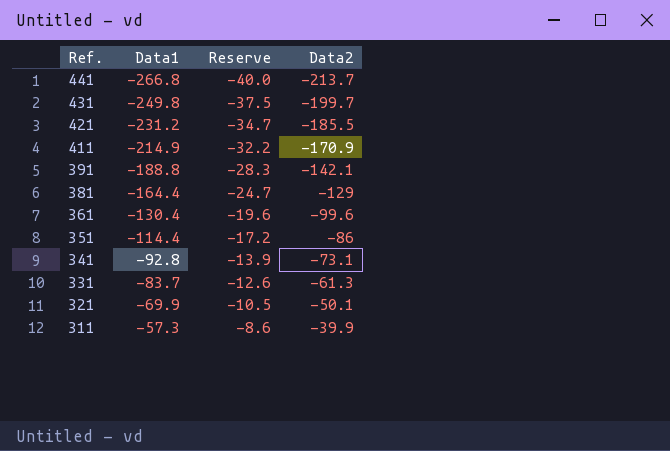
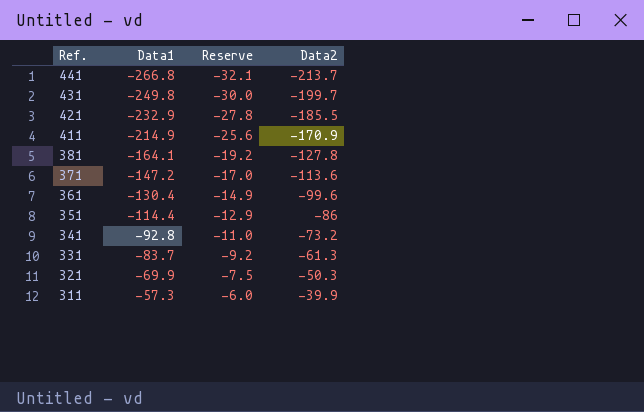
column Reserve | formula: [Data1] * 0.15 -> [Data2] * 0.15
row 391: -188.8 | -28.3 | -142.1 -> none
421 | Data1: -231.2 -> -232.9
381 | Data1: -164.4 -> -164.1
381 | Data2: -129 -> -127.8
row 371: none -> -147.2 | -17.0 | -113.6
341 | Data2: -73.1 -> -73.2
321 | Data2: -50.1 -> -50.3

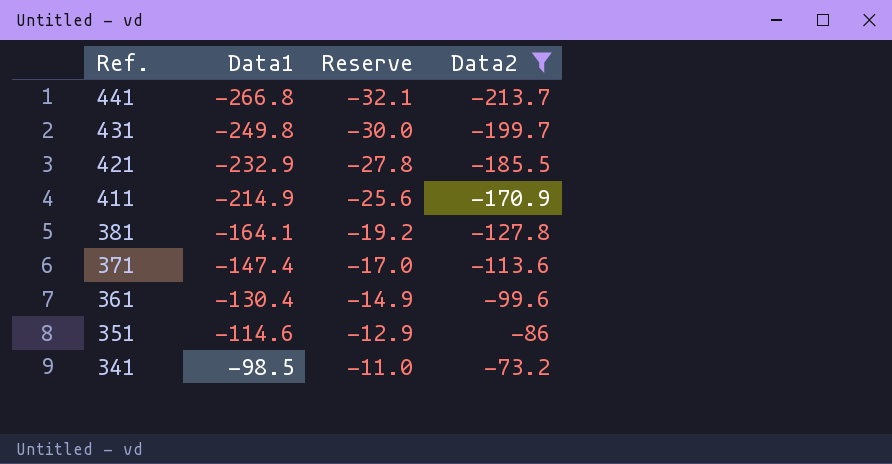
filter: none -> Data2 <= -73.2
371 | Data1: -147.2 -> -147.4
351 | Data1: -114.4 -> -114.6
341 | Data1: -92.8 -> -98.5

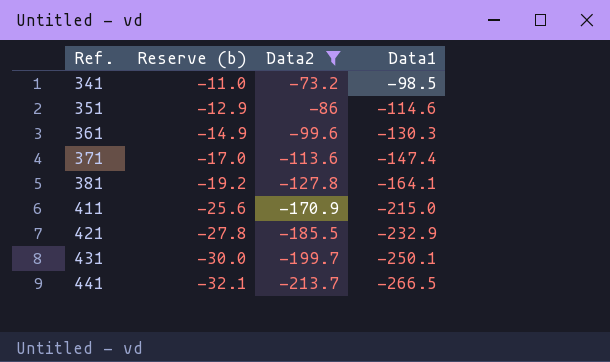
row order: Ref. descending -> Ref. ascending
column name: Reserve -> Reserve (b)
column Data1 | position: 2 -> 4
361 | Data1: -130.4 -> -130.3
411 | Data1: -214.9 -> -215.0
431 | Data1: -249.8 -> -250.1
441 | Data1: -266.8 -> -266.5

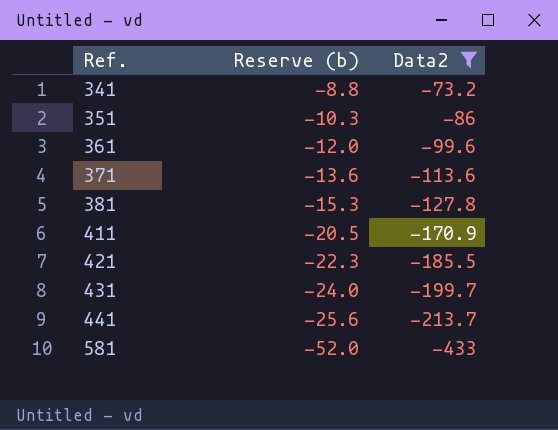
column Data1 | position: 4 -> none
column Reserve (b) | formula: [Data2] * 0.15 -> [Data2] * 0.12
row 581: none -> -52.0 | -433

